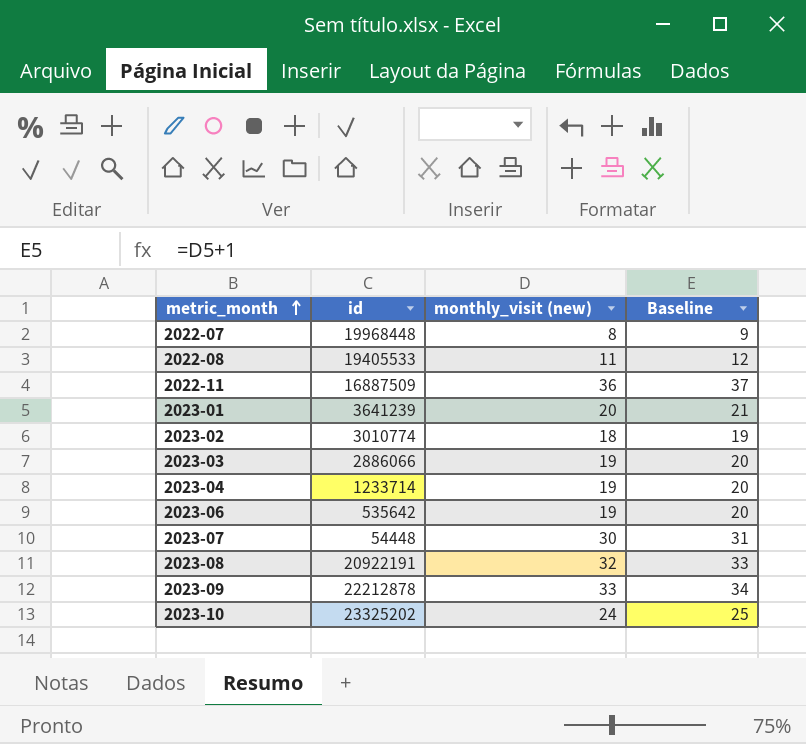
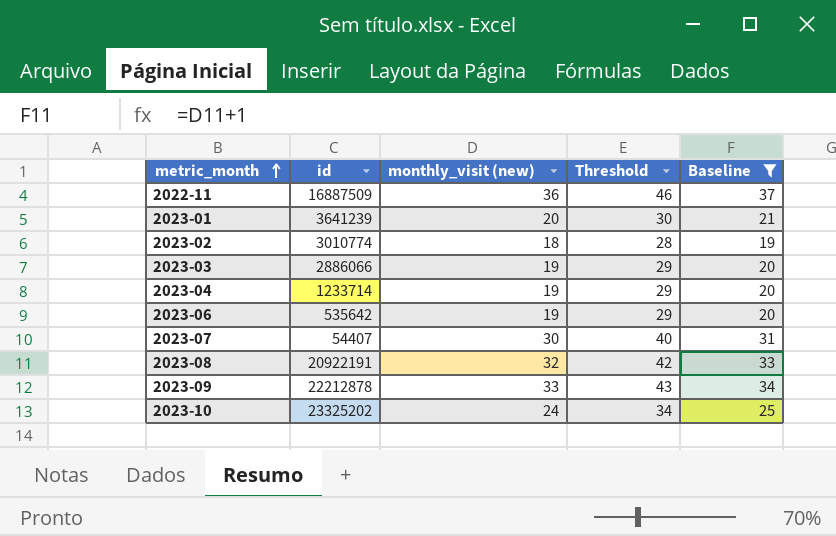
filter: none -> Baseline >= 19
column Threshold | formula: none -> [monthly_visit (new)] + 10
2023-07 | id: 54448 -> 54407

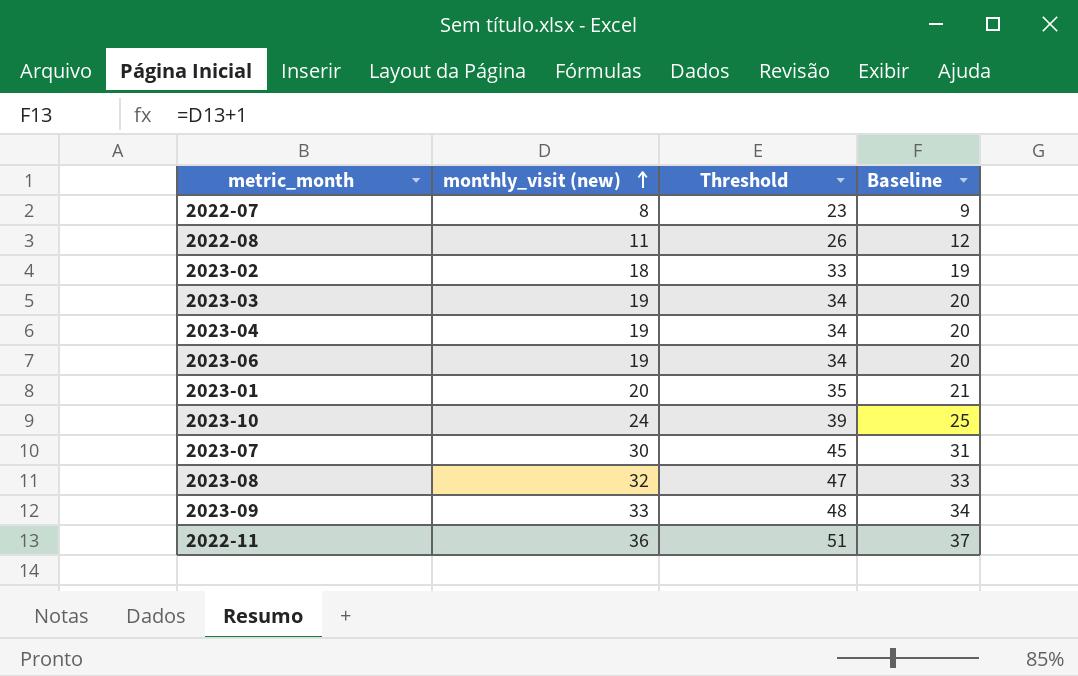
filter: Baseline >= 19 -> none
row order: metric_month ascending -> monthly_visit (new) ascending
column id | position: 2 -> none
column Threshold | formula: [monthly_visit (new)] + 10 -> [monthly_visit (new)] + 15

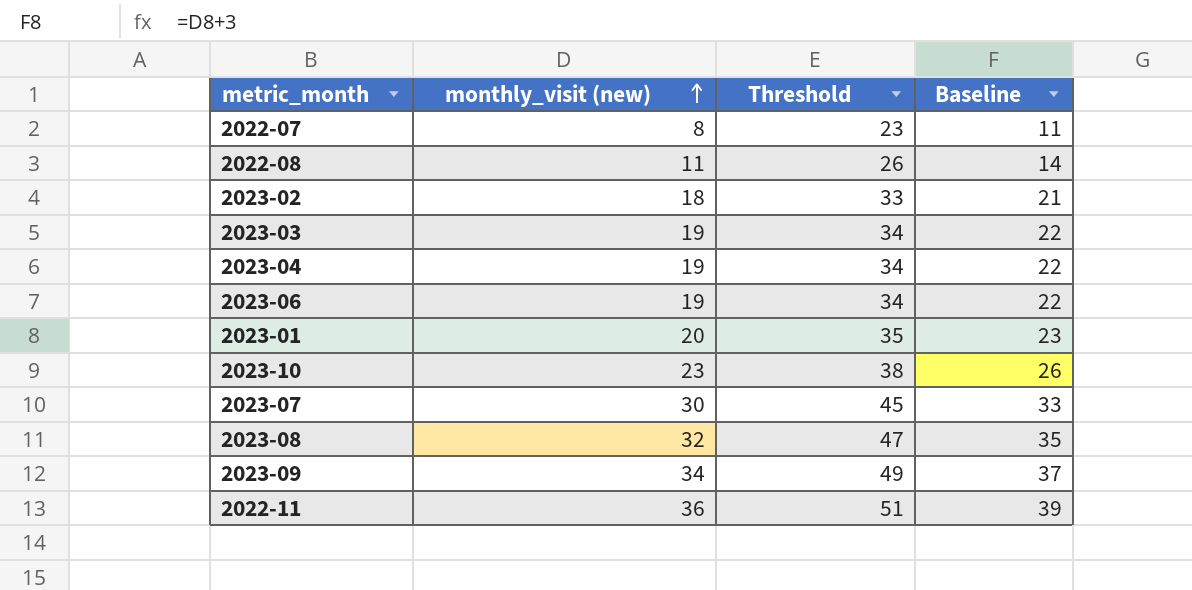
column Baseline | formula: [monthly_visit (new)] + 1 -> [monthly_visit (new)] + 3
2023-10 | monthly_visit (new): 24 -> 23
2023-10 | Threshold: 39 -> 38
2023-09 | monthly_visit (new): 33 -> 34
2023-09 | Threshold: 48 -> 49

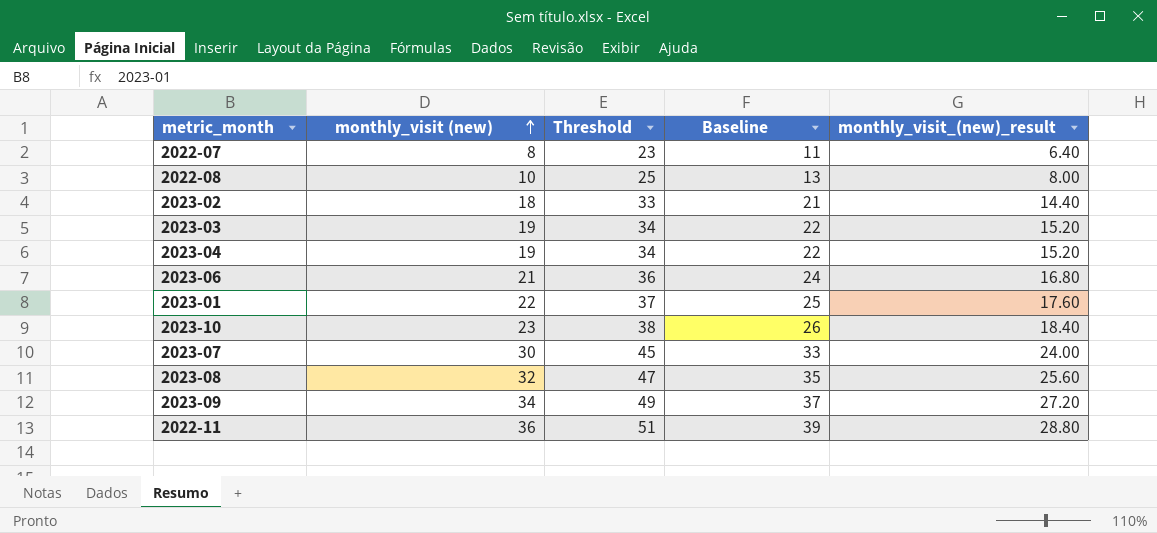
column monthly_visit_(new)_result | formula: none -> [monthly_visit (new)] * 0.8
2022-08 | monthly_visit (new): 11 -> 10
2022-08 | Threshold: 26 -> 25
2022-08 | Baseline: 14 -> 13
2023-06 | monthly_visit (new): 19 -> 21
2023-06 | Threshold: 34 -> 36
2023-06 | Baseline: 22 -> 24
2023-01 | monthly_visit (new): 20 -> 22
2023-01 | Threshold: 35 -> 37
2023-01 | Baseline: 23 -> 25

